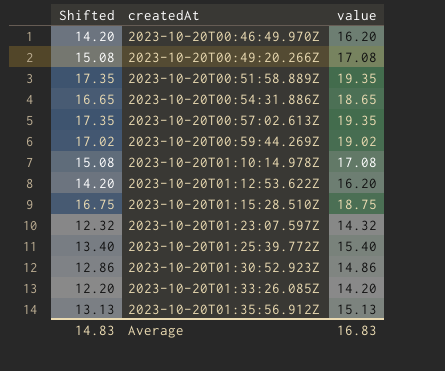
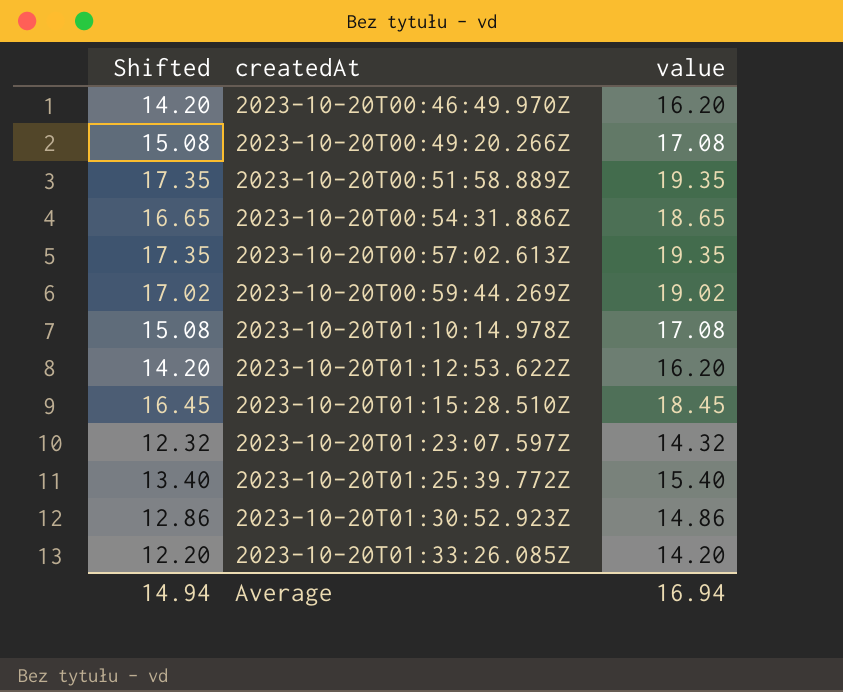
row 2023-10-20T01:35:56.912Z: 13.13 | 15.13 -> none
2023-10-20T01:15:28.510Z | Shifted: 16.75 -> 16.45
2023-10-20T01:15:28.510Z | value: 18.75 -> 18.45
Average | Shifted: 14.83 -> 14.94
Average | value: 16.83 -> 16.94

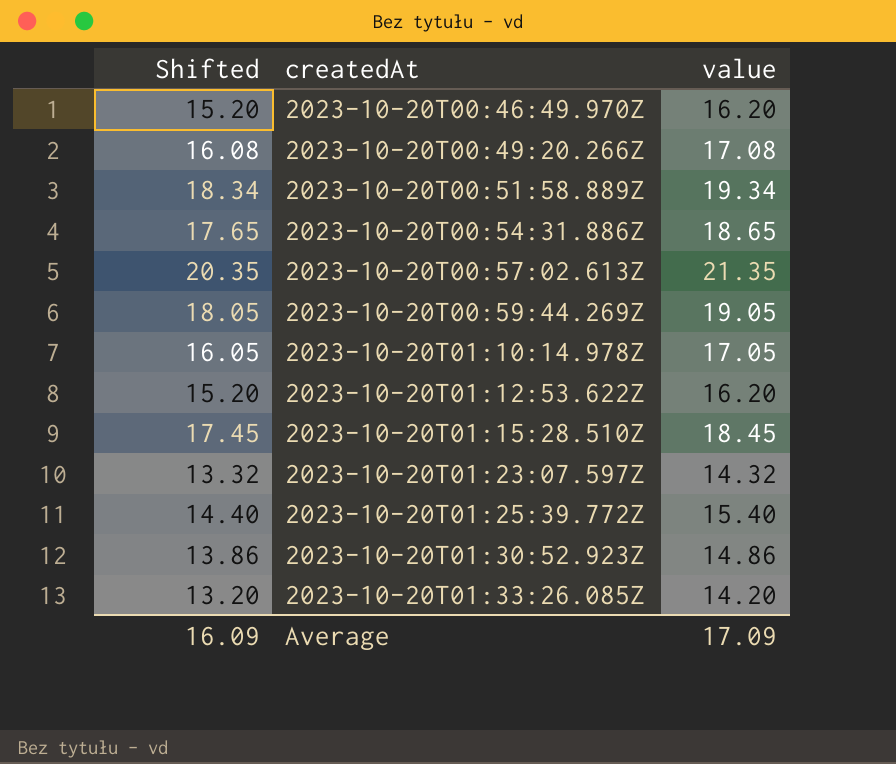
column Shifted | formula: [value] - 2 -> [value] - 1
2023-10-20T00:51:58.889Z | value: 19.35 -> 19.34
2023-10-20T00:57:02.613Z | value: 19.35 -> 21.35
2023-10-20T00:59:44.269Z | value: 19.02 -> 19.05
2023-10-20T01:10:14.978Z | value: 17.08 -> 17.05
Average | Shifted: 14.94 -> 16.09
Average | value: 16.94 -> 17.09

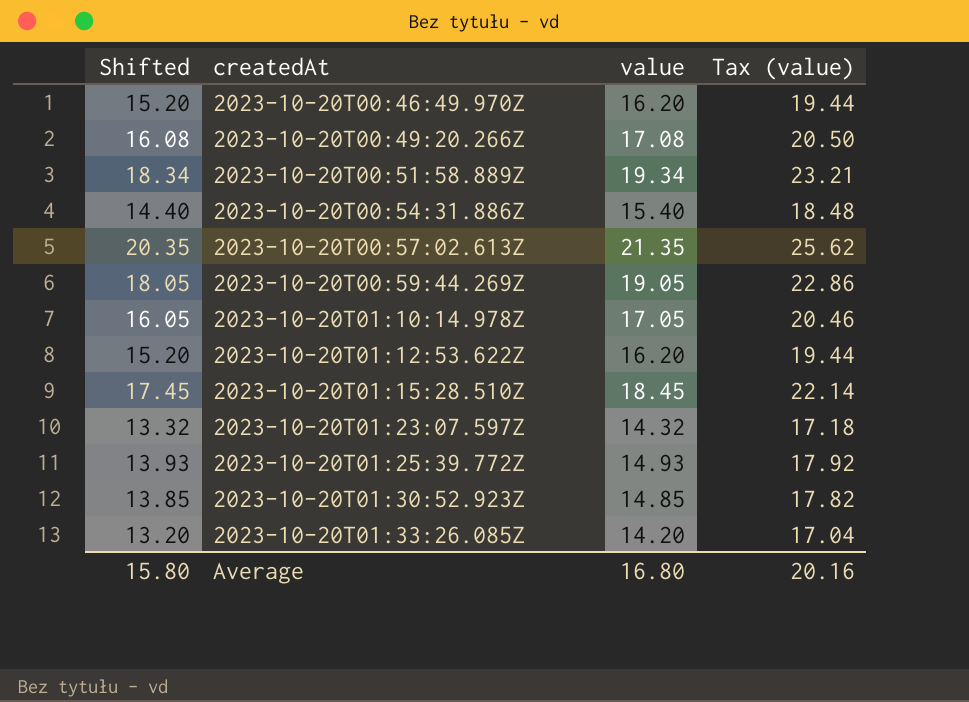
column Tax (value) | formula: none -> [value] * 1.2
2023-10-20T00:54:31.886Z | Shifted: 17.65 -> 14.40
2023-10-20T00:54:31.886Z | value: 18.65 -> 15.40
2023-10-20T01:25:39.772Z | Shifted: 14.40 -> 13.93
2023-10-20T01:25:39.772Z | value: 15.40 -> 14.93
2023-10-20T01:30:52.923Z | Shifted: 13.86 -> 13.85
2023-10-20T01:30:52.923Z | value: 14.86 -> 14.85
Average | Shifted: 16.09 -> 15.80
Average | value: 17.09 -> 16.80

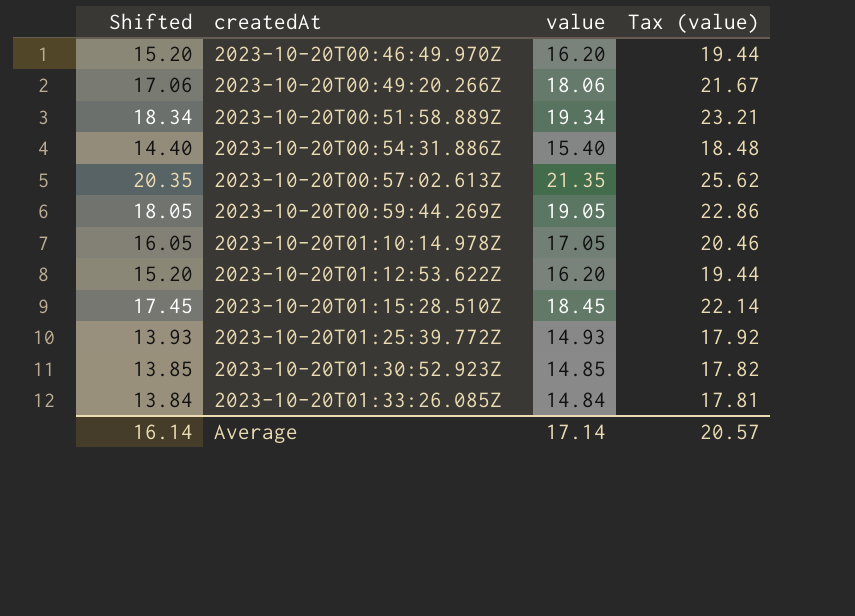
row 2023-10-20T01:23:07.597Z: 13.32 | 14.32 | 17.18 -> none
2023-10-20T00:49:20.266Z | Shifted: 16.08 -> 17.06
2023-10-20T00:49:20.266Z | value: 17.08 -> 18.06
2023-10-20T00:49:20.266Z | Tax (value): 20.50 -> 21.67
2023-10-20T01:33:26.085Z | Shifted: 13.20 -> 13.84
2023-10-20T01:33:26.085Z | value: 14.20 -> 14.84
2023-10-20T01:33:26.085Z | Tax (value): 17.04 -> 17.81
Average | Shifted: 15.80 -> 16.14
Average | value: 16.80 -> 17.14
Average | Tax (value): 20.16 -> 20.57

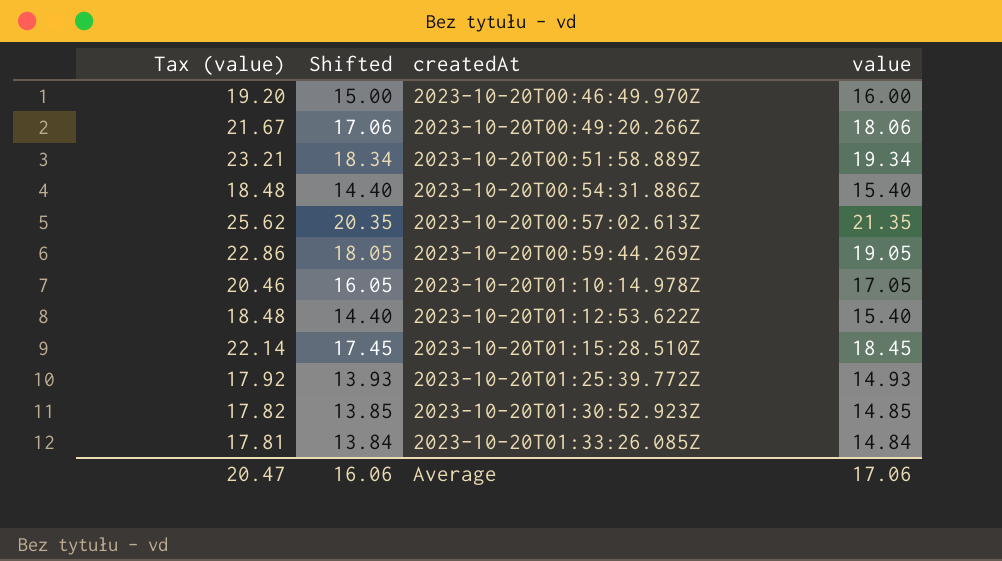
column Tax (value) | position: 4 -> 1
2023-10-20T00:46:49.970Z | Tax (value): 19.44 -> 19.20
2023-10-20T00:46:49.970Z | Shifted: 15.20 -> 15.00
2023-10-20T00:46:49.970Z | value: 16.20 -> 16.00
2023-10-20T01:12:53.622Z | Tax (value): 19.44 -> 18.48
2023-10-20T01:12:53.622Z | Shifted: 15.20 -> 14.40
2023-10-20T01:12:53.622Z | value: 16.20 -> 15.40
Average | Tax (value): 20.57 -> 20.47
Average | Shifted: 16.14 -> 16.06
Average | value: 17.14 -> 17.06

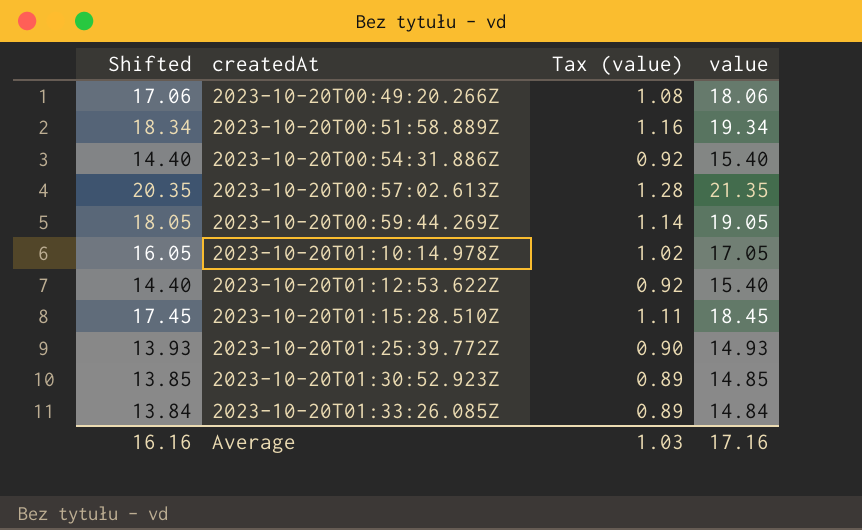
column Tax (value) | formula: [value] * 1.2 -> [value] * 0.06
column Tax (value) | position: 1 -> 3
row 2023-10-20T00:46:49.970Z: 19.20 | 15.00 | 16.00 -> none
Average | Shifted: 16.06 -> 16.16
Average | Tax (value): 20.47 -> 1.03
Average | value: 17.06 -> 17.16

